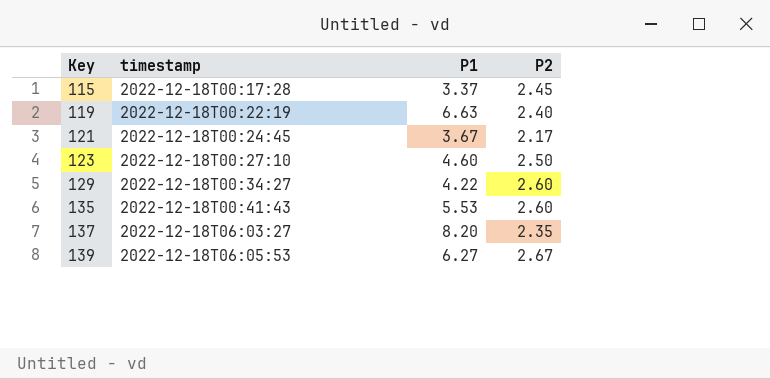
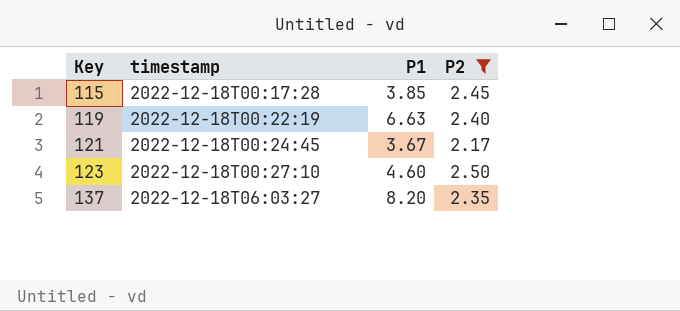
filter: none -> P2 <= 2.50
115 | P1: 3.37 -> 3.85

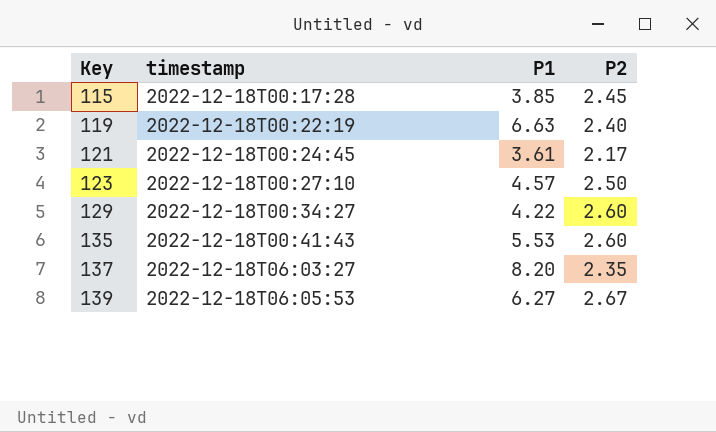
filter: P2 <= 2.50 -> none
121 | P1: 3.67 -> 3.61
123 | P1: 4.60 -> 4.57

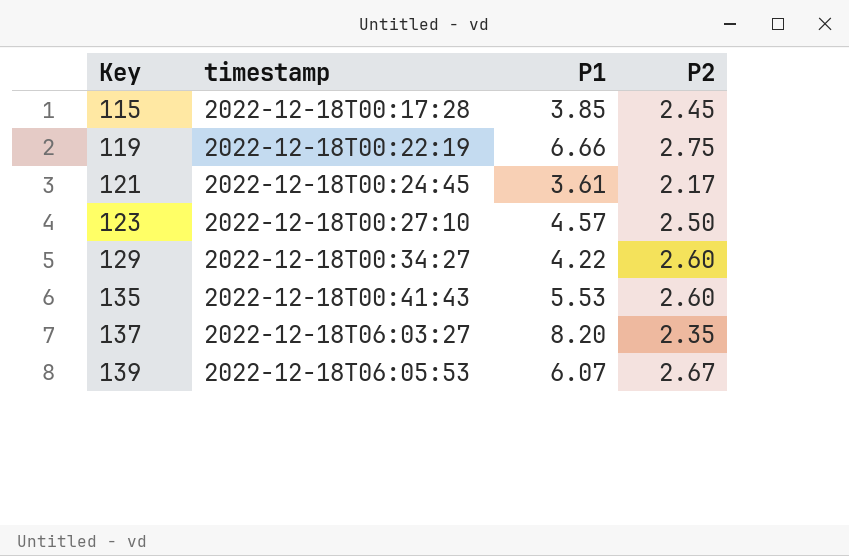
119 | P1: 6.63 -> 6.66
119 | P2: 2.40 -> 2.75
139 | P1: 6.27 -> 6.07

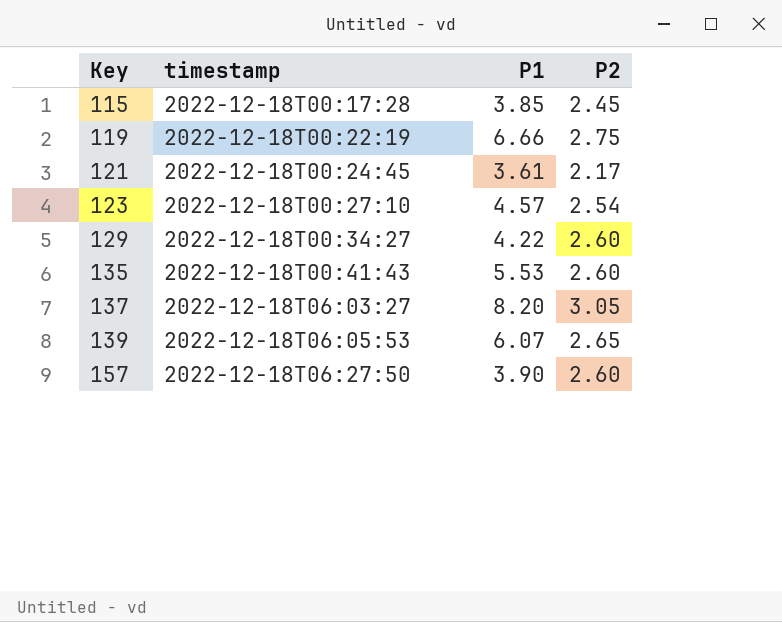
123 | P2: 2.50 -> 2.54
137 | P2: 2.35 -> 3.05
139 | P2: 2.67 -> 2.65
row 157: none -> 2022-12-18T06:27:50 | 3.90 | 2.60

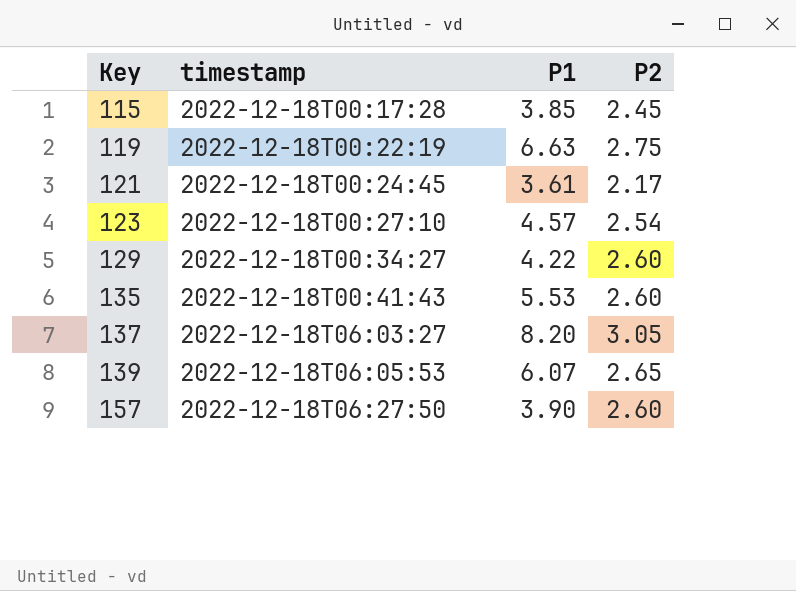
119 | P1: 6.66 -> 6.63

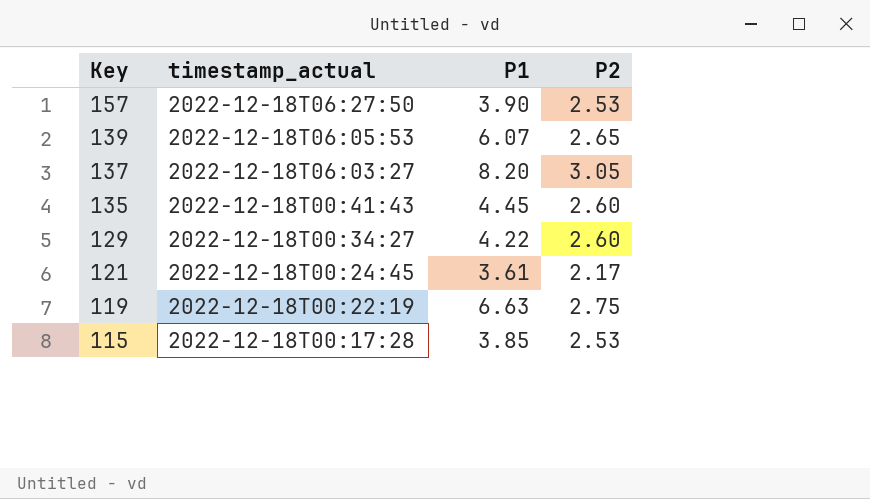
row order: Key ascending -> Key descending
column name: timestamp -> timestamp_actual
row 123: 2022-12-18T00:27:10 | 4.57 | 2.54 -> none
157 | P2: 2.60 -> 2.53
135 | P1: 5.53 -> 4.45
115 | P2: 2.45 -> 2.53

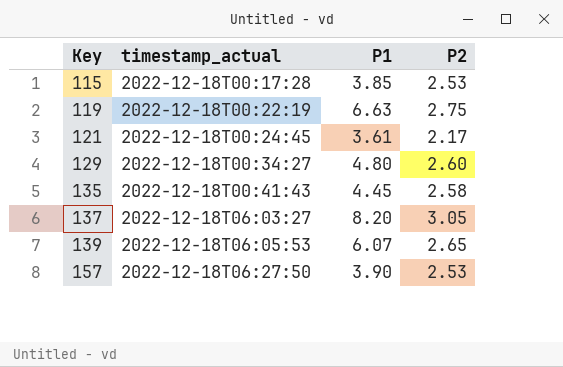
row order: Key descending -> Key ascending
129 | P1: 4.22 -> 4.80
135 | P2: 2.60 -> 2.58

